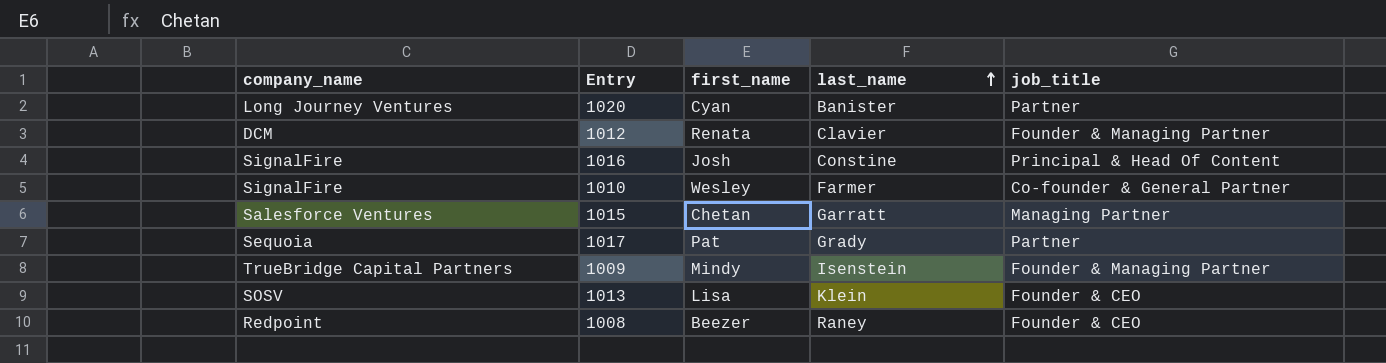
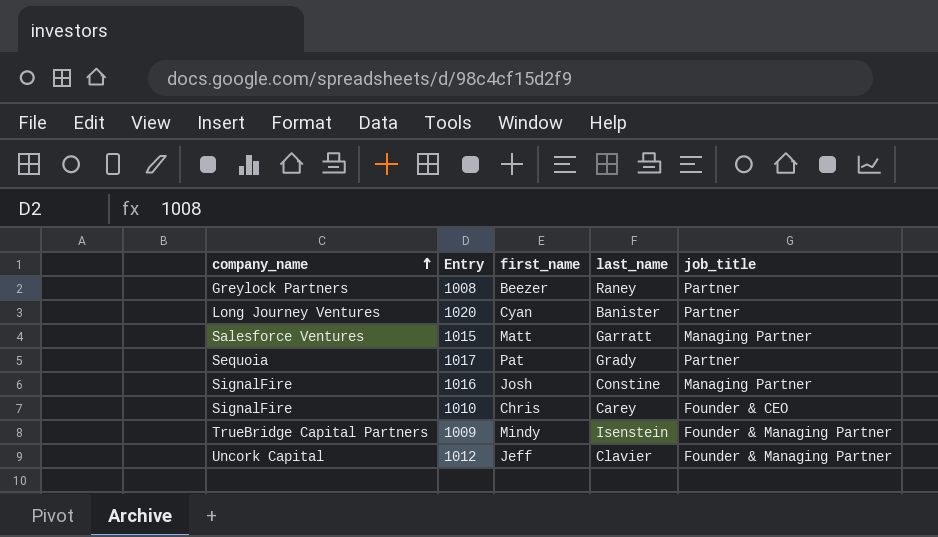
row order: last_name ascending -> company_name ascending
row 1013: SOSV | Lisa | Klein | Founder & CEO -> none
1008 | company_name: Redpoint -> Greylock Partners
1008 | job_title: Founder & CEO -> Partner
1015 | first_name: Chetan -> Matt
1016 | job_title: Principal & Head Of Content -> Managing Partner
1010 | first_name: Wesley -> Chris
1010 | last_name: Farmer -> Carey
1010 | job_title: Co-founder & General Partner -> Founder & CEO
1012 | company_name: DCM -> Uncork Capital
1012 | first_name: Renata -> Jeff

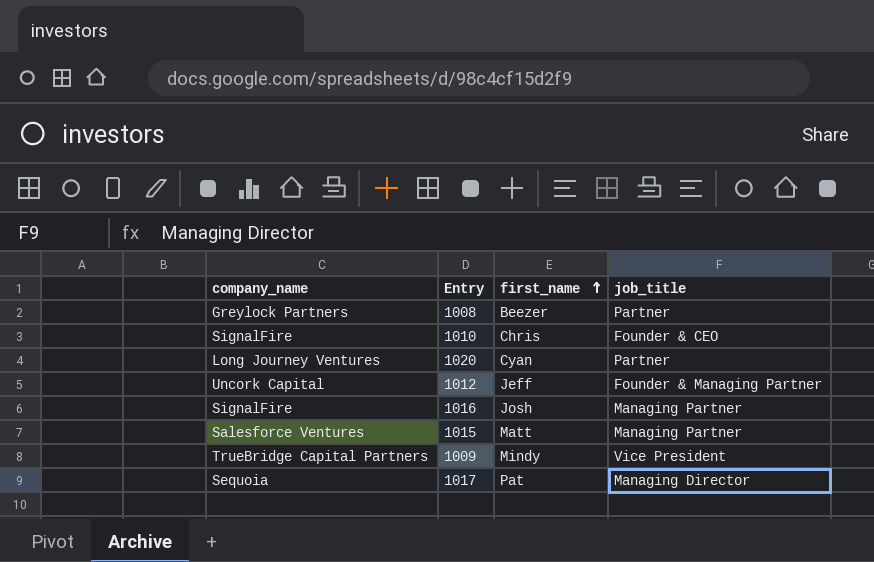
row order: company_name ascending -> first_name ascending
column last_name | position: 4 -> none
1009 | job_title: Founder & Managing Partner -> Vice President
1017 | job_title: Partner -> Managing Director

